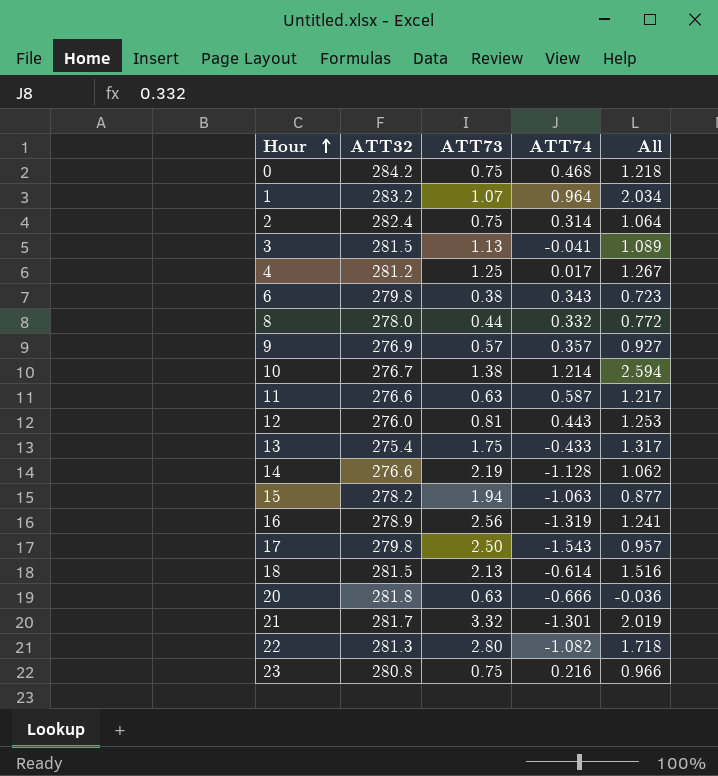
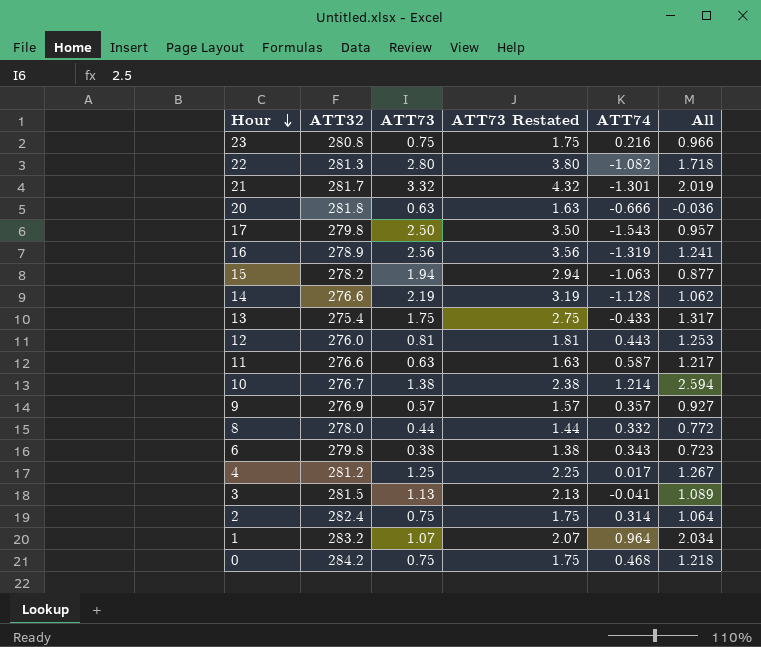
row order: Hour ascending -> Hour descending
column ATT73 Restated | formula: none -> [ATT73] + 1
row 18: 281.5 | 2.13 | -0.614 | 1.516 -> none

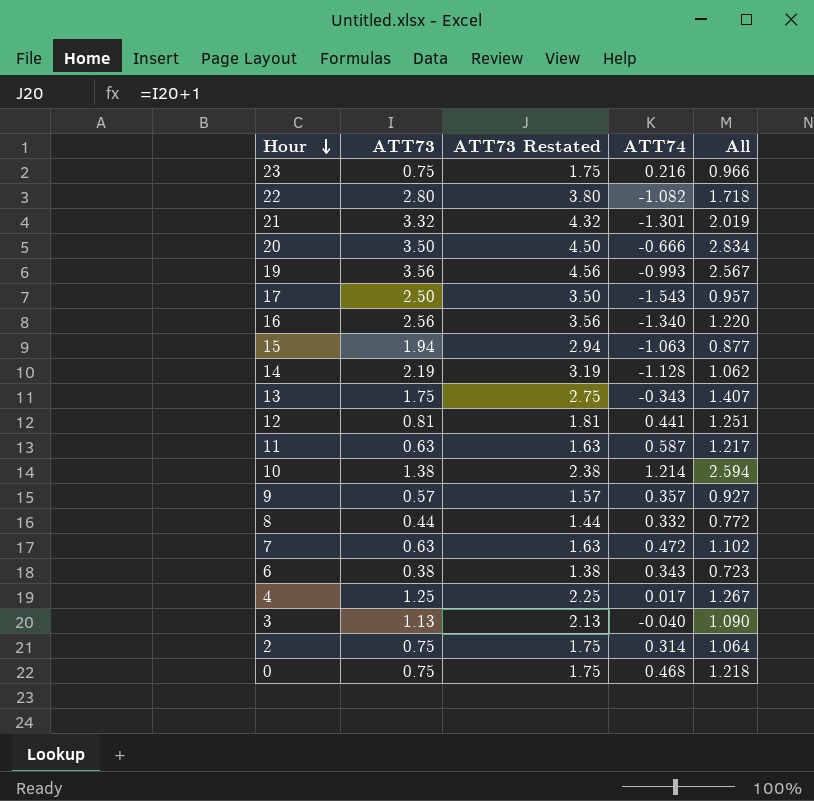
column ATT32 | position: 2 -> none
row 1: 283.2 | 1.07 | 2.07 | 0.964 | 2.034 -> none
20 | ATT73: 0.63 -> 3.50
20 | ATT73 Restated: 1.63 -> 4.50
20 | All: -0.036 -> 2.834
row 19: none -> 3.56 | 4.56 | -0.993 | 2.567
16 | ATT74: -1.319 -> -1.340
16 | All: 1.241 -> 1.220
13 | ATT74: -0.433 -> -0.343
13 | All: 1.317 -> 1.407
12 | ATT74: 0.443 -> 0.441
12 | All: 1.253 -> 1.251
row 7: none -> 0.63 | 1.63 | 0.472 | 1.102
3 | ATT74: -0.041 -> -0.040
3 | All: 1.089 -> 1.090

